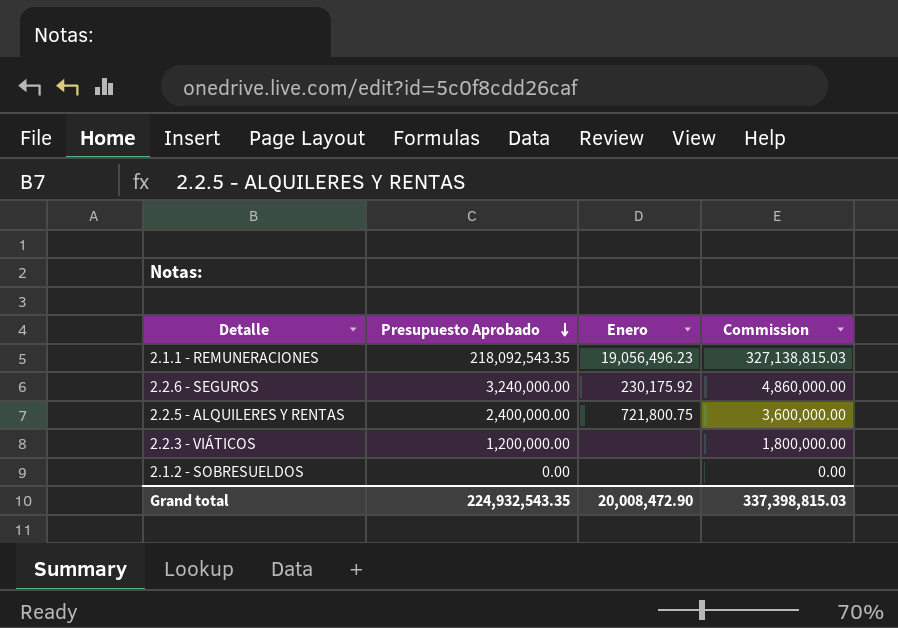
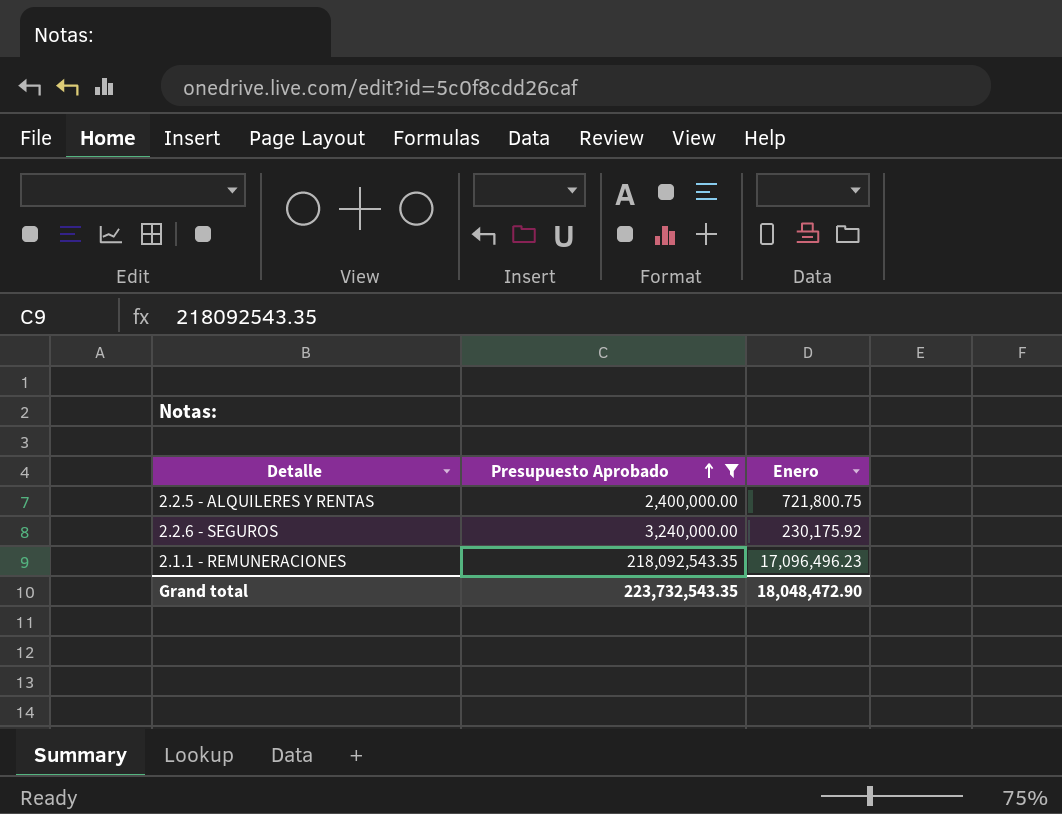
filter: none -> Presupuesto Aprobado >= 2,400,000.00
row order: Presupuesto Aprobado descending -> Presupuesto Aprobado ascending
column Commission | formula: [Presupuesto Aprobado] * 1.5 -> none
2.1.1 - REMUNERACIONES | Enero: 19,056,496.23 -> 17,096,496.23
Grand total | Presupuesto Aprobado: 224,932,543.35 -> 223,732,543.35
Grand total | Enero: 20,008,472.90 -> 18,048,472.90

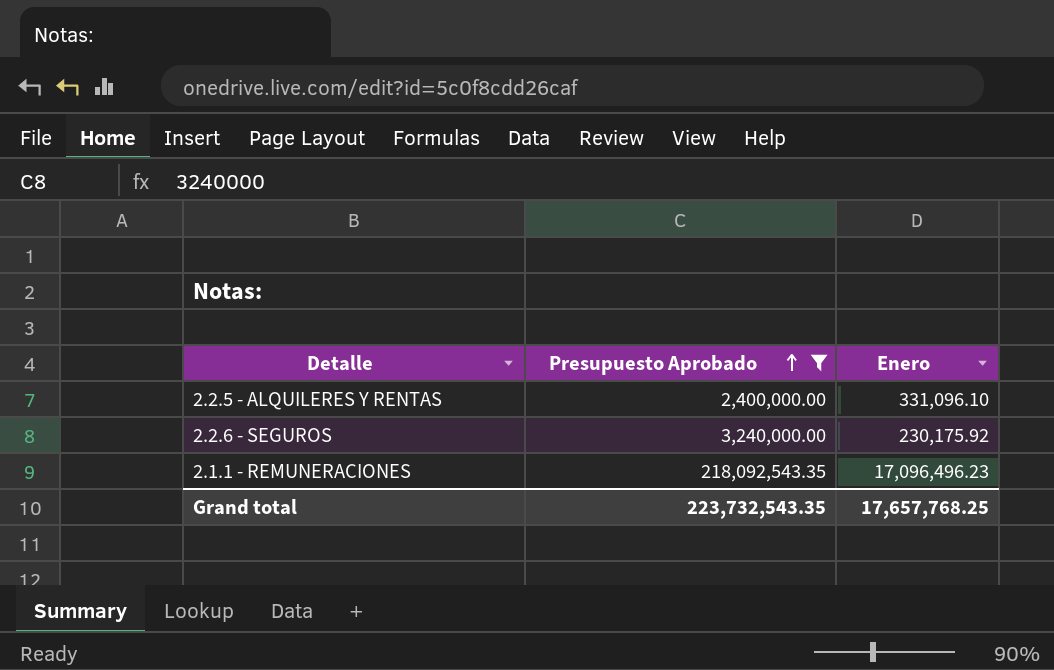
2.2.5 - ALQUILERES Y RENTAS | Enero: 721,800.75 -> 331,096.10
Grand total | Enero: 18,048,472.90 -> 17,657,768.25

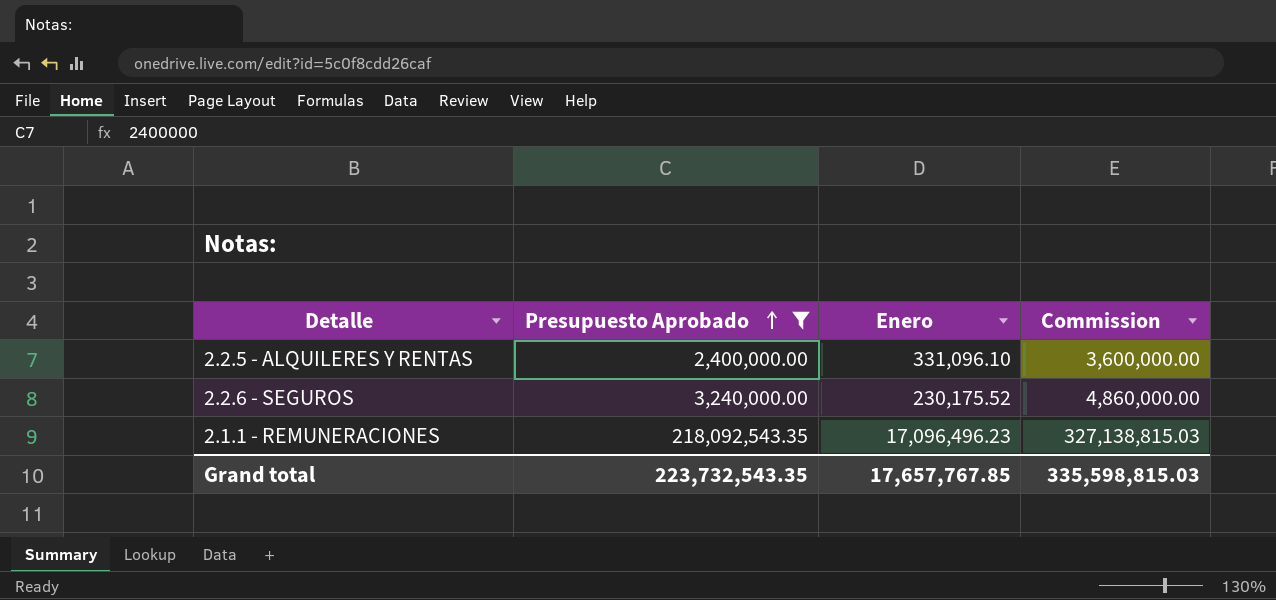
column Commission | formula: none -> [Presupuesto Aprobado] * 1.5
2.2.6 - SEGUROS | Enero: 230,175.92 -> 230,175.52
Grand total | Enero: 17,657,768.25 -> 17,657,767.85

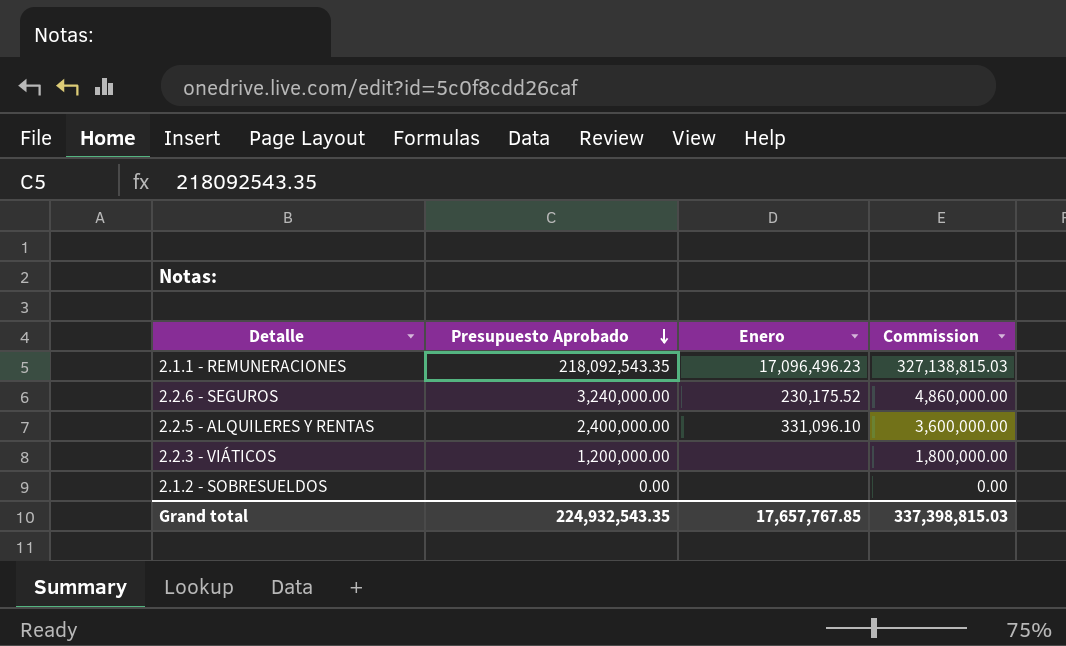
filter: Presupuesto Aprobado >= 2,400,000.00 -> none
row order: Presupuesto Aprobado ascending -> Presupuesto Aprobado descending
Grand total | Presupuesto Aprobado: 223,732,543.35 -> 224,932,543.35
Grand total | Commission: 335,598,815.03 -> 337,398,815.03

